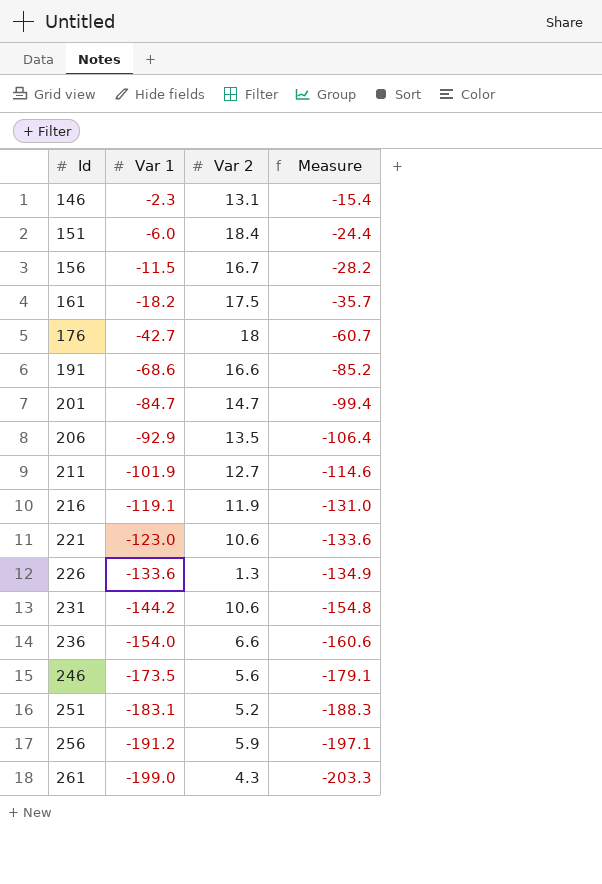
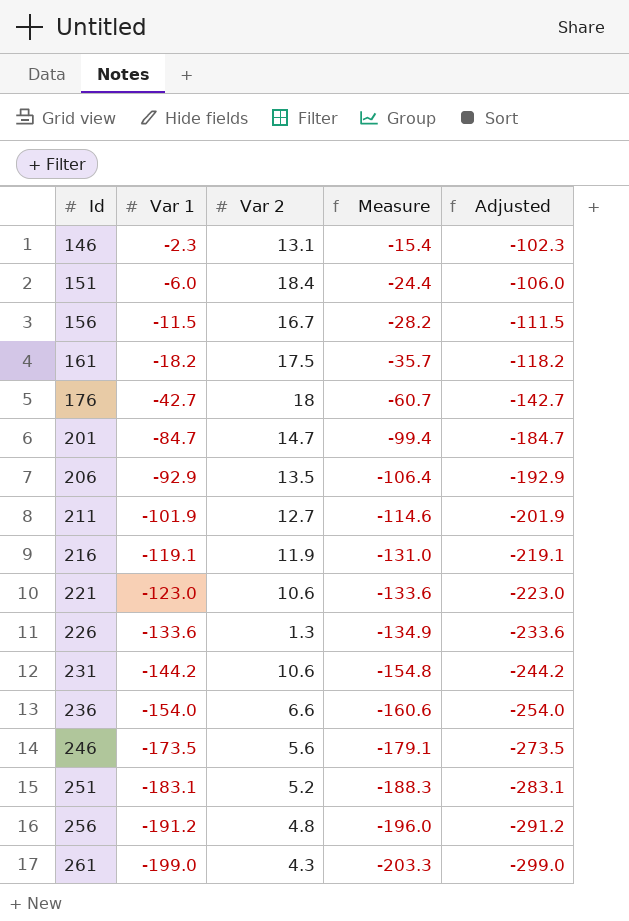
column Adjusted | formula: none -> [Var 1] - 100
row 191: -68.6 | 16.6 | -85.2 -> none
256 | Var 2: 5.9 -> 4.8
256 | Measure: -197.1 -> -196.0

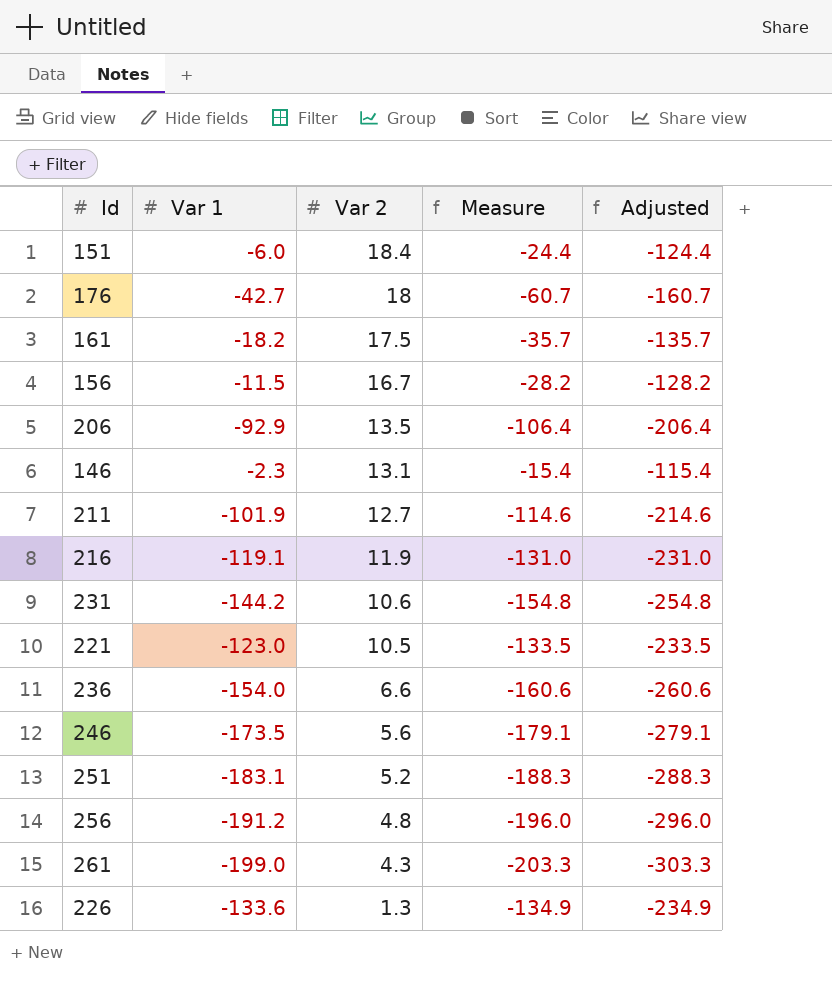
row order: Id ascending -> Var 2 descending
column Adjusted | formula: [Var 1] - 100 -> [Measure] - 100
row 201: -84.7 | 14.7 | -99.4 | -184.7 -> none
221 | Var 2: 10.6 -> 10.5
221 | Measure: -133.6 -> -133.5

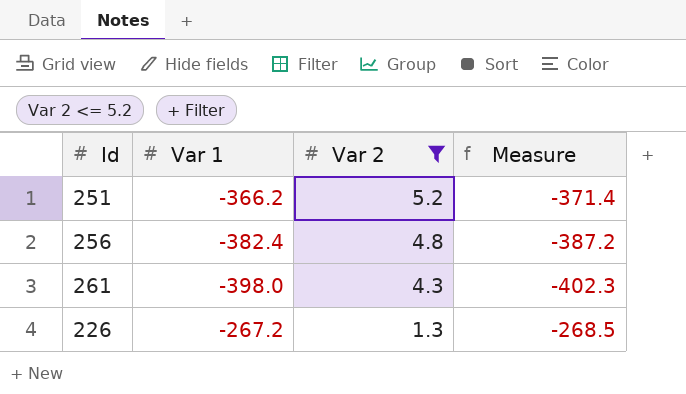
filter: none -> Var 2 <= 5.2
column Adjusted | formula: [Measure] - 100 -> none
251 | Var 1: -183.1 -> -366.2
251 | Measure: -188.3 -> -371.4
256 | Var 1: -191.2 -> -382.4
256 | Measure: -196.0 -> -387.2
261 | Var 1: -199.0 -> -398.0
261 | Measure: -203.3 -> -402.3
226 | Var 1: -133.6 -> -267.2
226 | Measure: -134.9 -> -268.5

